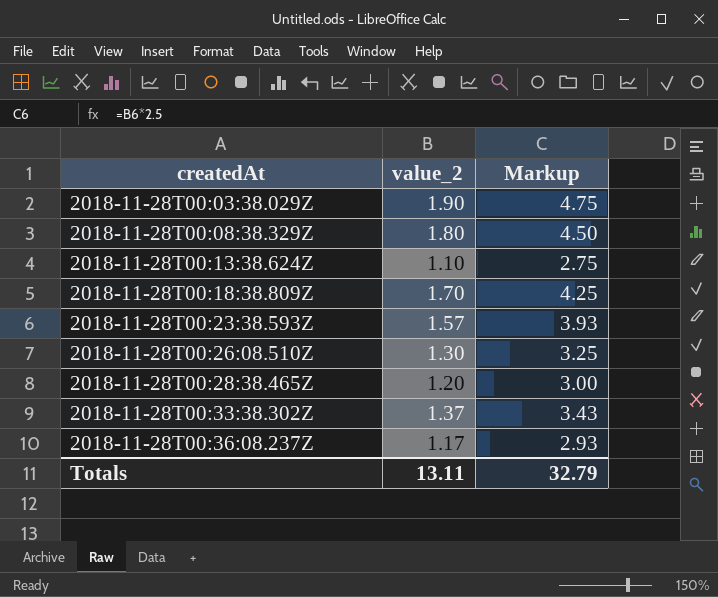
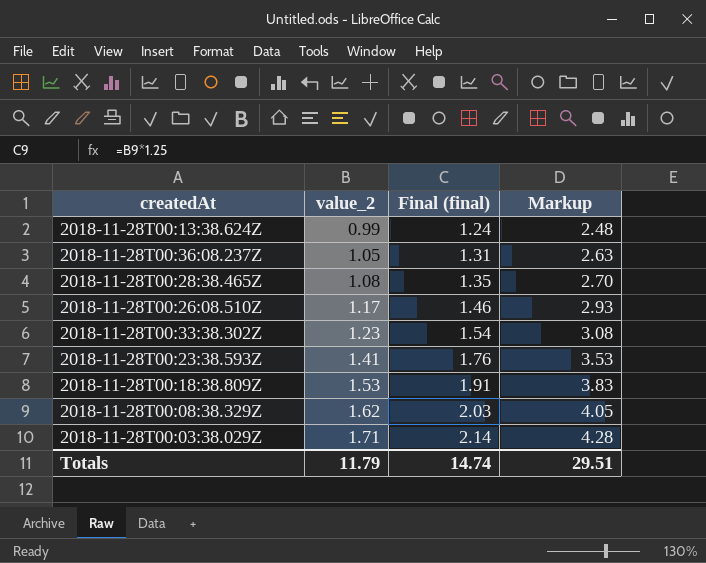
row order: createdAt ascending -> value_2 ascending
column Final (final) | formula: none -> [value_2] * 1.25
2018-11-28T00:13:38.624Z | value_2: 1.10 -> 0.99
2018-11-28T00:13:38.624Z | Markup: 2.75 -> 2.48
2018-11-28T00:36:08.237Z | value_2: 1.17 -> 1.05
2018-11-28T00:36:08.237Z | Markup: 2.93 -> 2.63
2018-11-28T00:28:38.465Z | value_2: 1.20 -> 1.08
2018-11-28T00:28:38.465Z | Markup: 3.00 -> 2.70
2018-11-28T00:26:08.510Z | value_2: 1.30 -> 1.17
2018-11-28T00:26:08.510Z | Markup: 3.25 -> 2.93
2018-11-28T00:33:38.302Z | value_2: 1.37 -> 1.23
2018-11-28T00:33:38.302Z | Markup: 3.43 -> 3.08
2018-11-28T00:23:38.593Z | value_2: 1.57 -> 1.41
2018-11-28T00:23:38.593Z | Markup: 3.93 -> 3.53
2018-11-28T00:18:38.809Z | value_2: 1.70 -> 1.53
2018-11-28T00:18:38.809Z | Markup: 4.25 -> 3.83
2018-11-28T00:08:38.329Z | value_2: 1.80 -> 1.62
2018-11-28T00:08:38.329Z | Markup: 4.50 -> 4.05
2018-11-28T00:03:38.029Z | value_2: 1.90 -> 1.71
2018-11-28T00:03:38.029Z | Markup: 4.75 -> 4.28
Totals | value_2: 13.11 -> 11.79
Totals | Markup: 32.79 -> 29.51

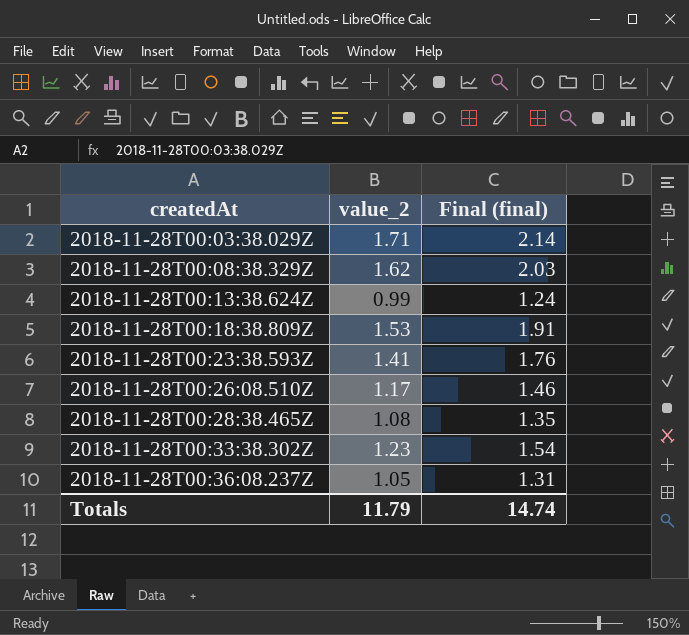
row order: value_2 ascending -> createdAt ascending
column Markup | formula: [value_2] * 2.5 -> none

